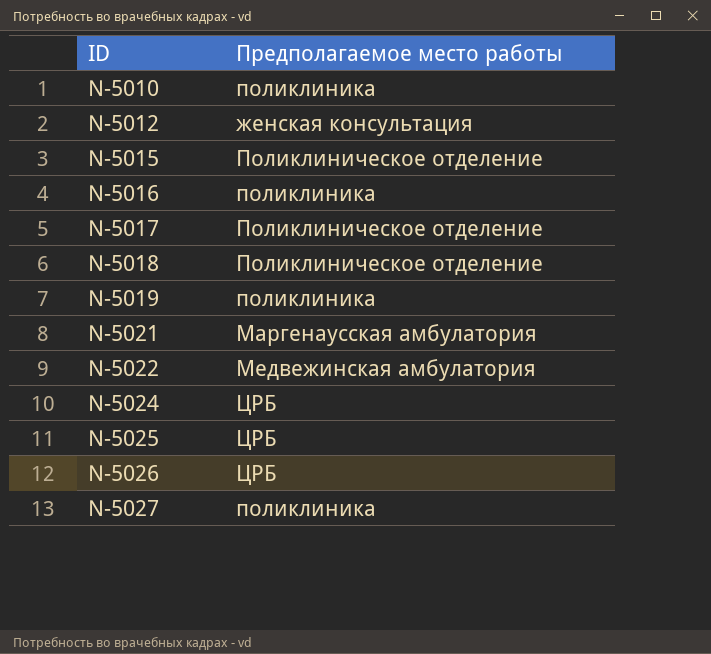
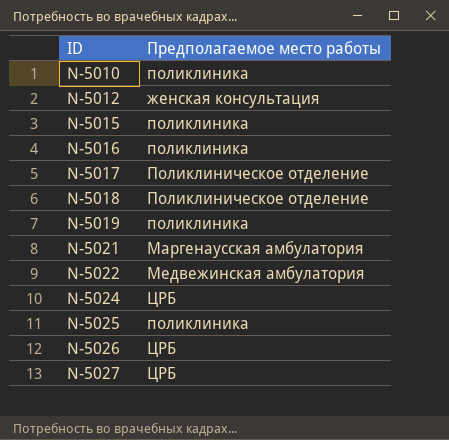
N-5015 | Предполагаемое место работы: Поликлиническое отделение -> поликлиника
N-5025 | Предполагаемое место работы: ЦРБ -> поликлиника
N-5027 | Предполагаемое место работы: поликлиника -> ЦРБ

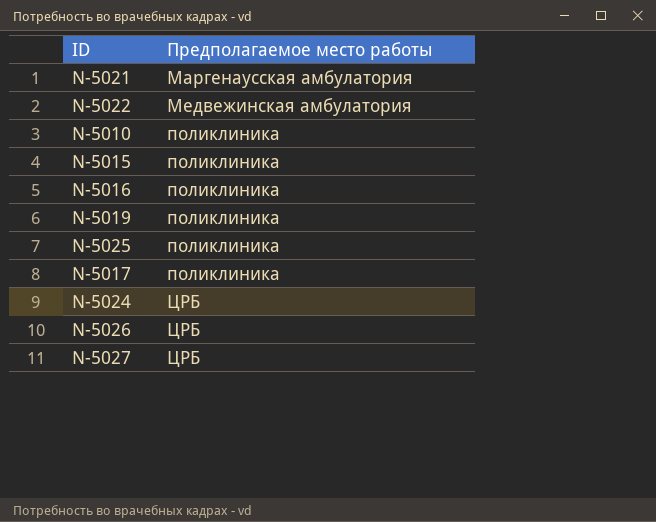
row order: ID ascending -> Предполагаемое место работы ascending
row N-5012: женская консультация -> none
row N-5018: Поликлиническое отделение -> none
N-5017 | Предполагаемое место работы: Поликлиническое отделение -> поликлиника

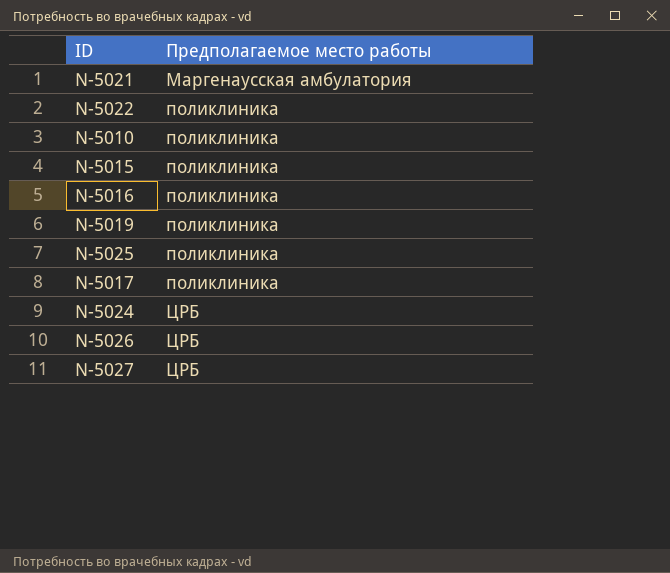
N-5022 | Предполагаемое место работы: Медвежинская амбулатория -> поликлиника

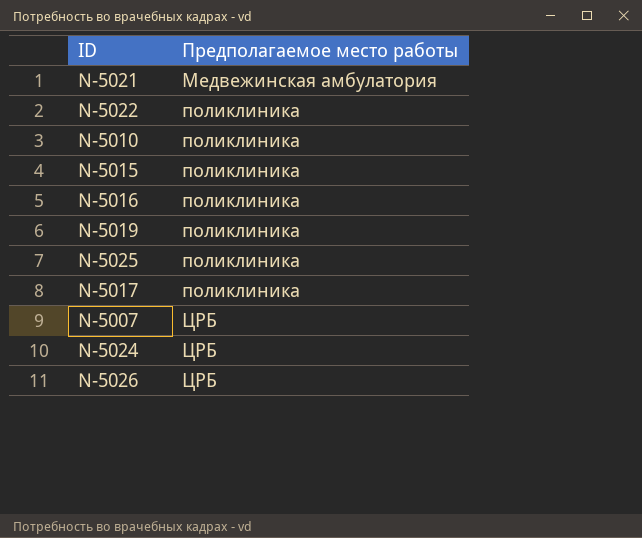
row N-5027: ЦРБ -> none
N-5021 | Предполагаемое место работы: Маргенаусская амбулатория -> Медвежинская амбулатория
row N-5007: none -> ЦРБ

